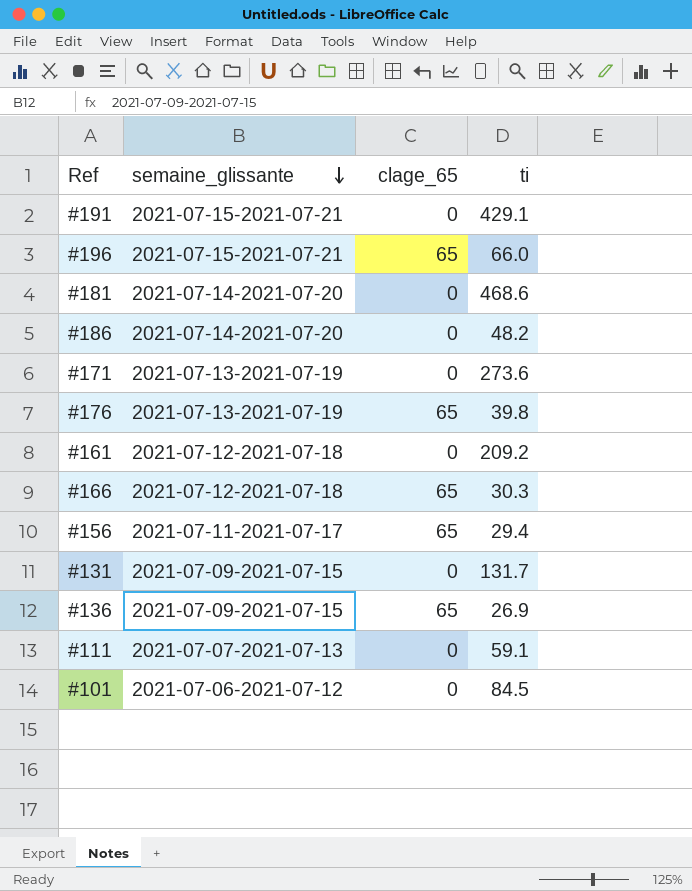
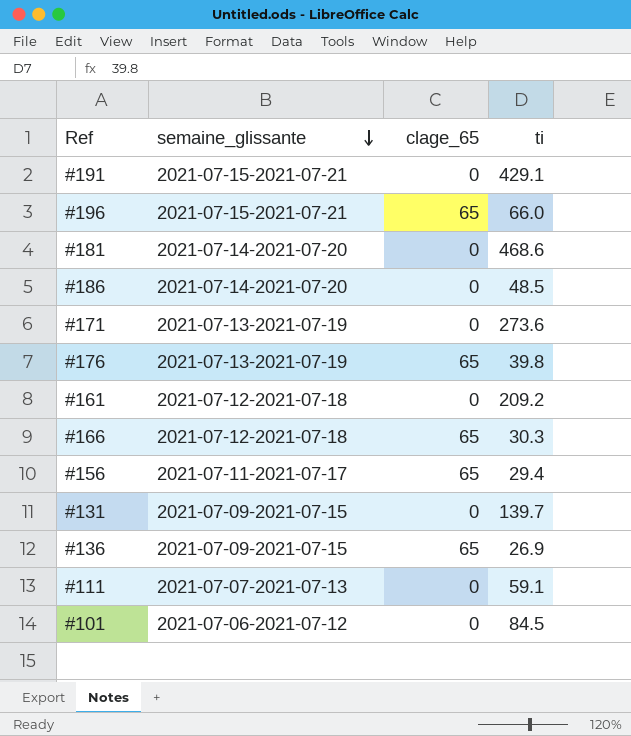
#186 | ti: 48.2 -> 48.5
#131 | ti: 131.7 -> 139.7

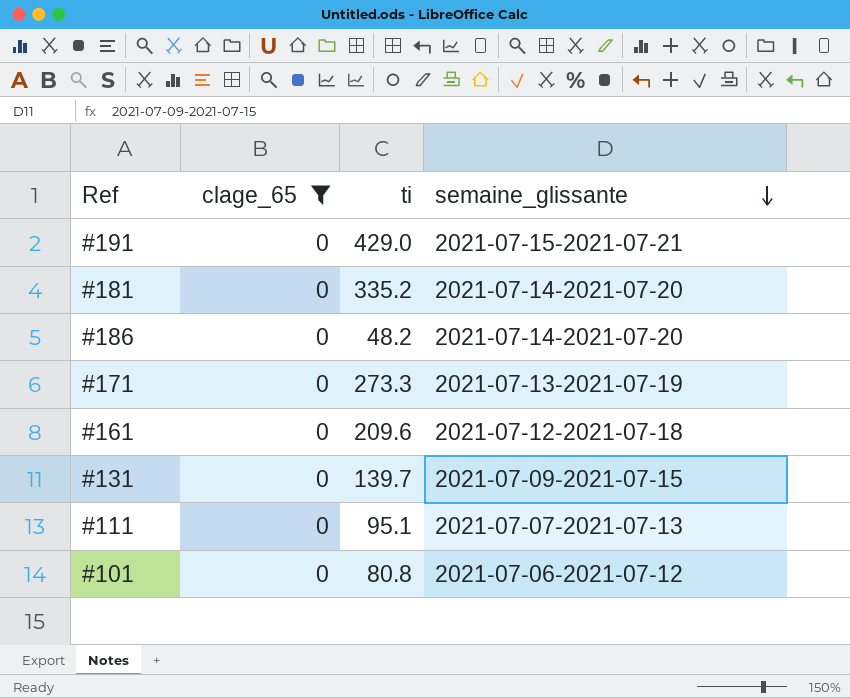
filter: none -> clage_65 = 0
column semaine_glissante | position: 2 -> 4
#191 | ti: 429.1 -> 429.0
#181 | ti: 468.6 -> 335.2
#186 | ti: 48.5 -> 48.2
#171 | ti: 273.6 -> 273.3
#161 | ti: 209.2 -> 209.6
#111 | ti: 59.1 -> 95.1
#101 | ti: 84.5 -> 80.8

